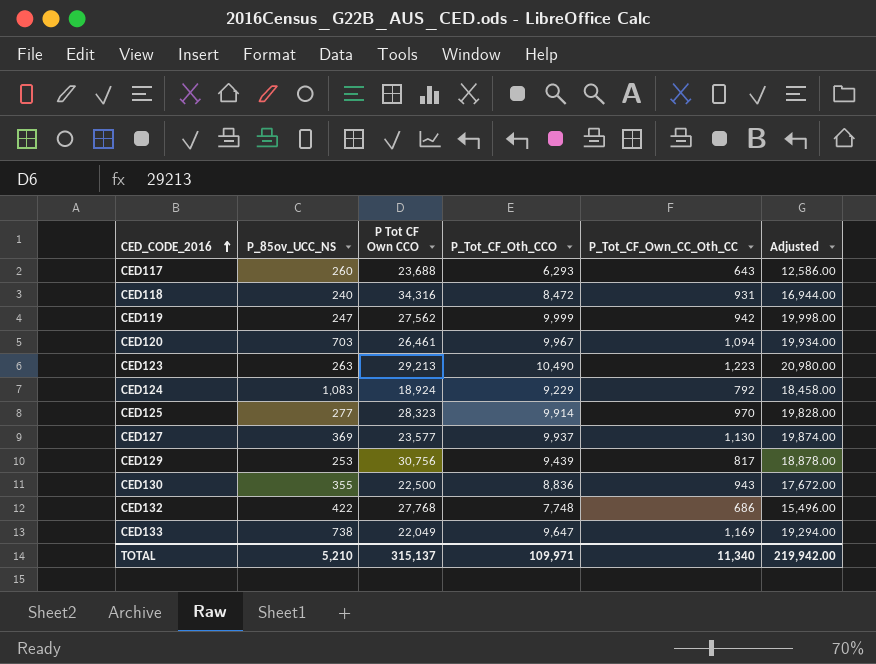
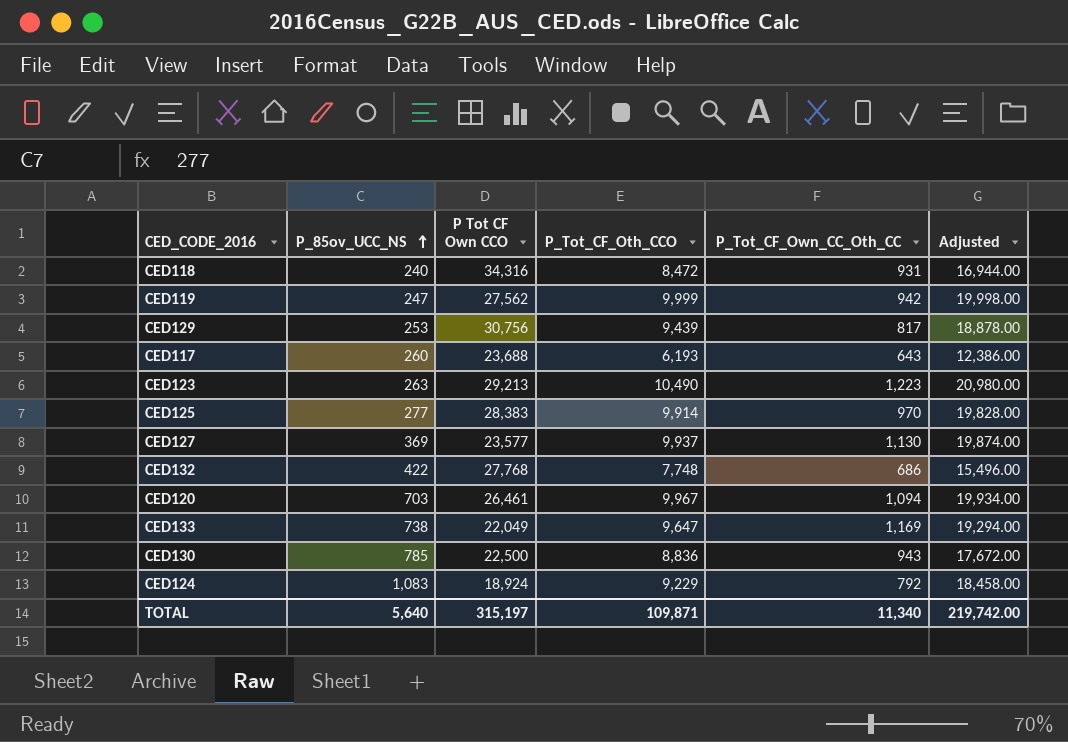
row order: CED_CODE_2016 ascending -> P_85ov_UCC_NS ascending
CED117 | P_Tot_CF_Oth_CCO: 6,293 -> 6,193
CED117 | Adjusted: 12,586.00 -> 12,386.00
CED125 | P Tot CF Own CCO: 28,323 -> 28,383
CED130 | P_85ov_UCC_NS: 355 -> 785
TOTAL | P_85ov_UCC_NS: 5,210 -> 5,640
TOTAL | P Tot CF Own CCO: 315,137 -> 315,197
TOTAL | P_Tot_CF_Oth_CCO: 109,971 -> 109,871
TOTAL | Adjusted: 219,942.00 -> 219,742.00

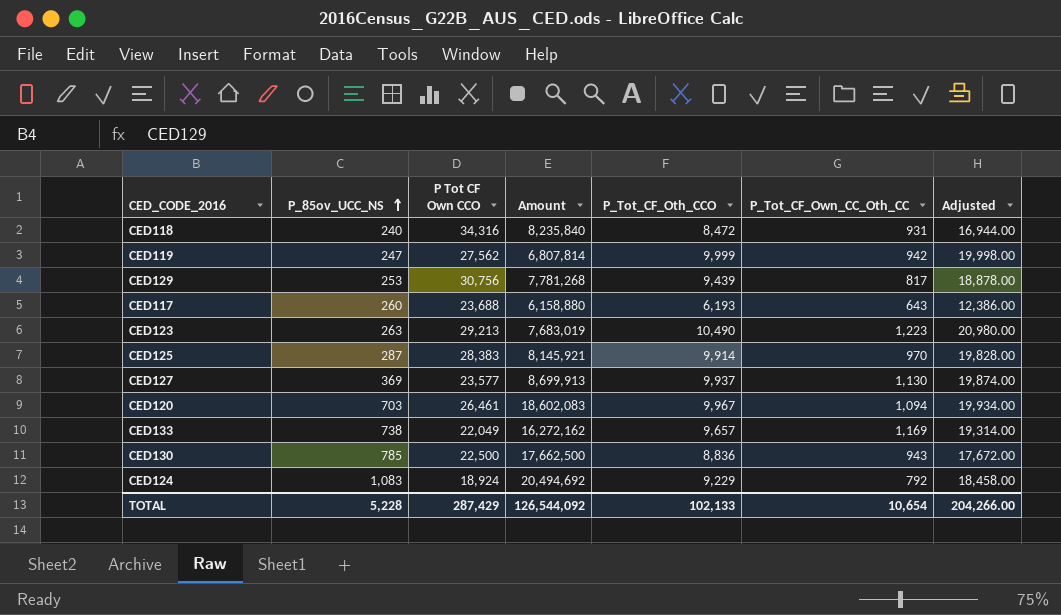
column Amount | formula: none -> [P_85ov_UCC_NS] * [P Tot CF Own CCO]
row CED132: 422 | 27,768 | 7,748 | 686 | 15,496.00 -> none
CED125 | P_85ov_UCC_NS: 277 -> 287
CED133 | P_Tot_CF_Oth_CCO: 9,647 -> 9,657
CED133 | Adjusted: 19,294.00 -> 19,314.00
TOTAL | P_85ov_UCC_NS: 5,640 -> 5,228
TOTAL | P Tot CF Own CCO: 315,197 -> 287,429
TOTAL | P_Tot_CF_Oth_CCO: 109,871 -> 102,133
TOTAL | P_Tot_CF_Own_CC_Oth_CC: 11,340 -> 10,654
TOTAL | Adjusted: 219,742.00 -> 204,266.00

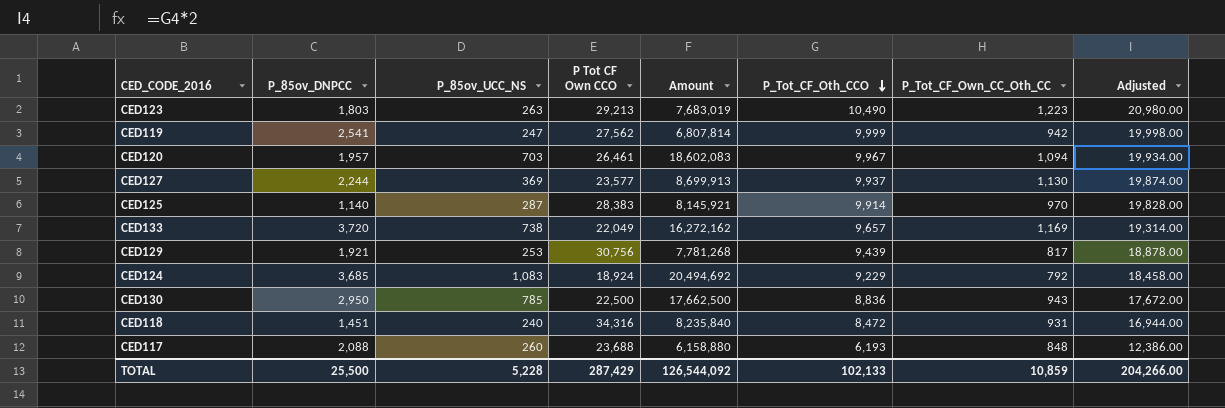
row order: P_85ov_UCC_NS ascending -> P_Tot_CF_Oth_CCO descending
column P_85ov_DNPCC | position: none -> 2
CED117 | P_Tot_CF_Own_CC_Oth_CC: 643 -> 848
TOTAL | P_Tot_CF_Own_CC_Oth_CC: 10,654 -> 10,859

